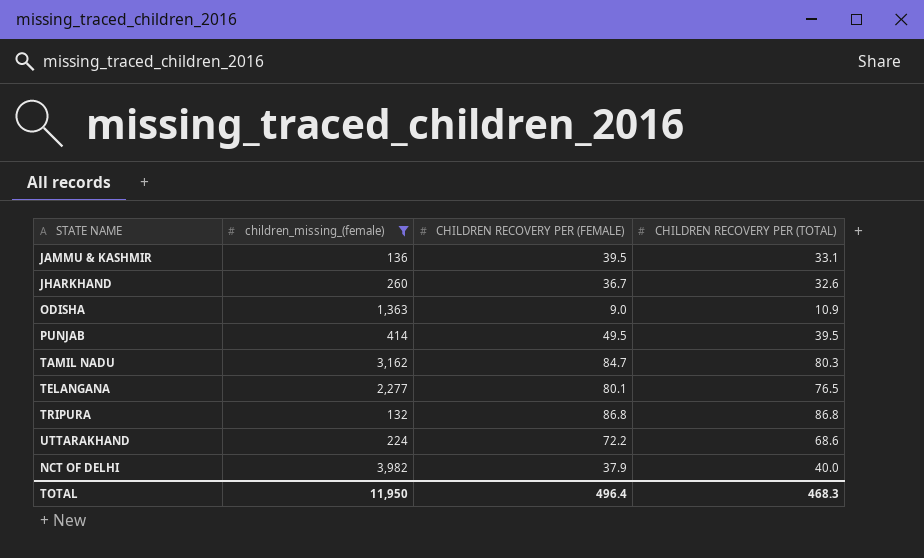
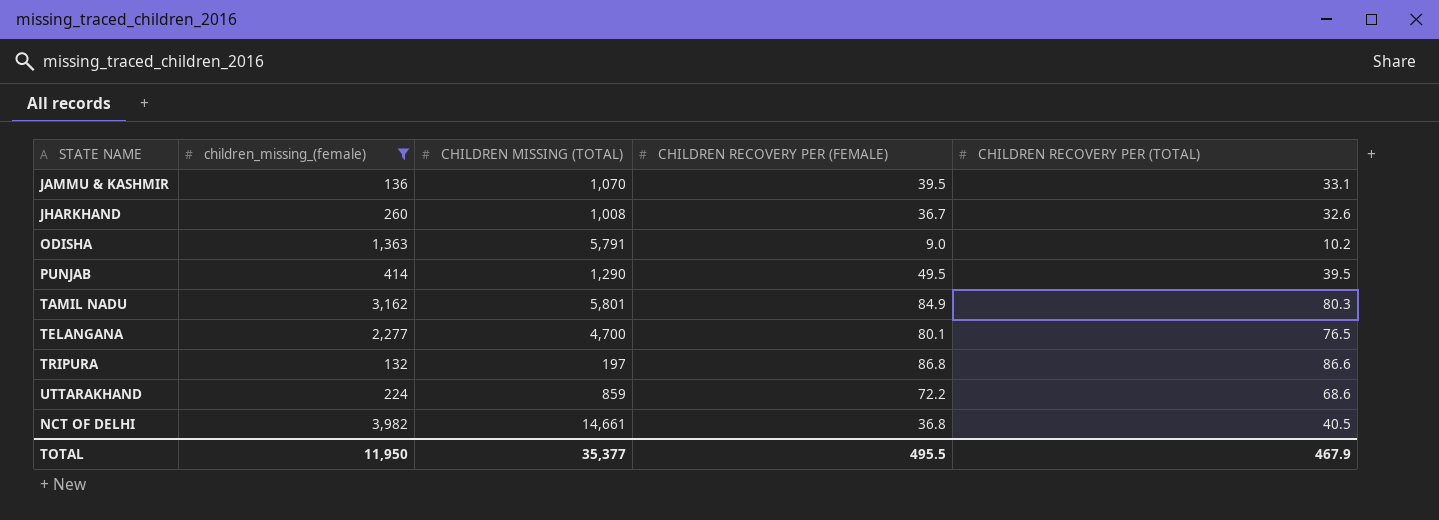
column CHILDREN MISSING (TOTAL) | position: none -> 3
ODISHA | CHILDREN RECOVERY PER (TOTAL): 10.9 -> 10.2
TAMIL NADU | CHILDREN RECOVERY PER (FEMALE): 84.7 -> 84.9
TRIPURA | CHILDREN RECOVERY PER (TOTAL): 86.8 -> 86.6
NCT OF DELHI | CHILDREN RECOVERY PER (FEMALE): 37.9 -> 36.8
NCT OF DELHI | CHILDREN RECOVERY PER (TOTAL): 40.0 -> 40.5
TOTAL | CHILDREN RECOVERY PER (FEMALE): 496.4 -> 495.5
TOTAL | CHILDREN RECOVERY PER (TOTAL): 468.3 -> 467.9

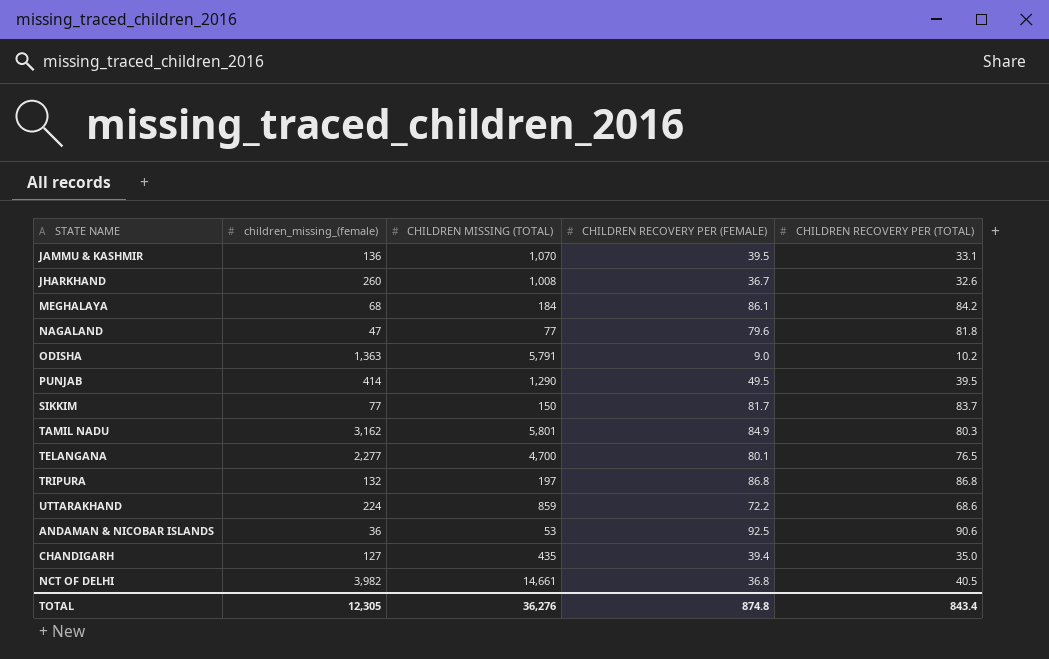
filter: children_missing_(female) >= 132 -> none
TRIPURA | CHILDREN RECOVERY PER (TOTAL): 86.6 -> 86.8
TOTAL | children_missing_(female): 11,950 -> 12,305
TOTAL | CHILDREN MISSING (TOTAL): 35,377 -> 36,276
TOTAL | CHILDREN RECOVERY PER (FEMALE): 495.5 -> 874.8
TOTAL | CHILDREN RECOVERY PER (TOTAL): 467.9 -> 843.4

